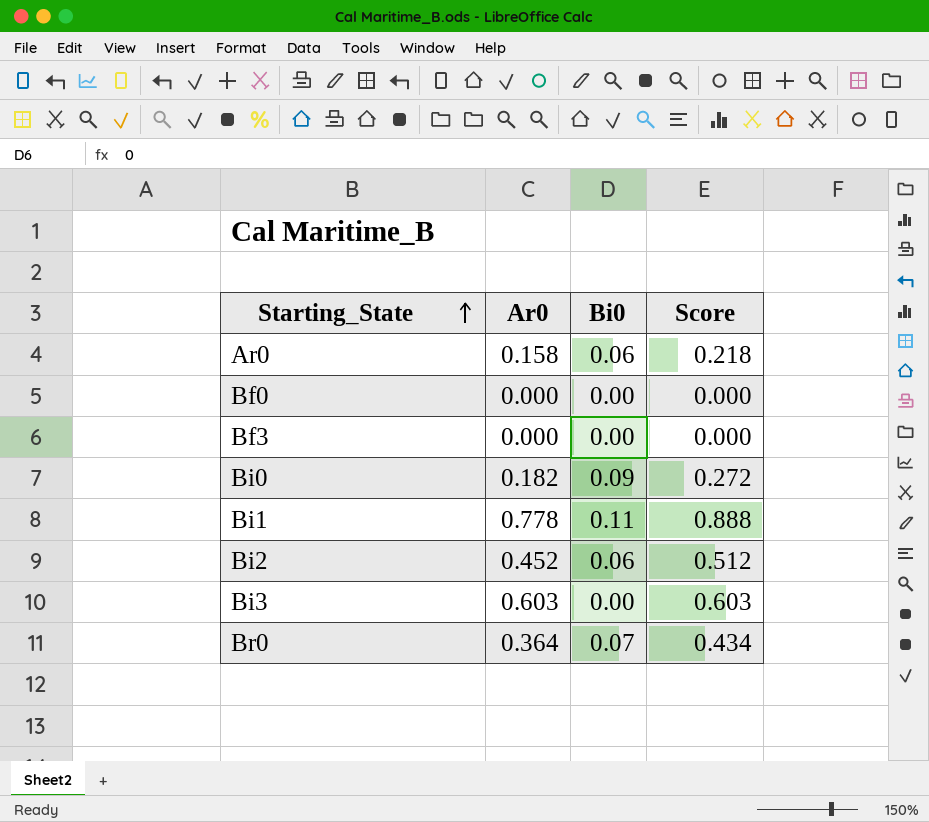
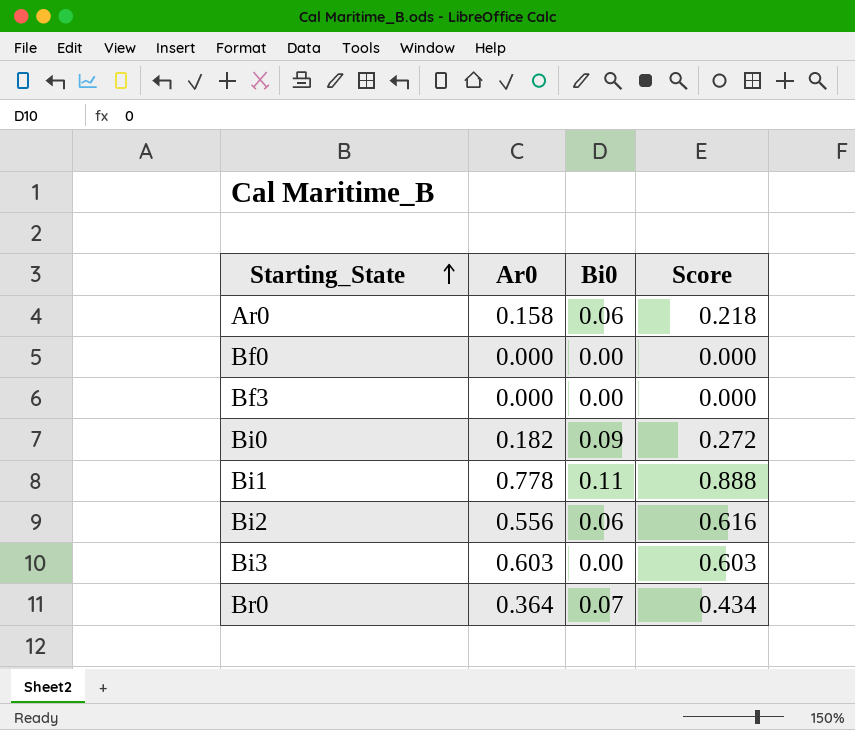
Bi2 | Ar0: 0.452 -> 0.556
Bi2 | Score: 0.512 -> 0.616

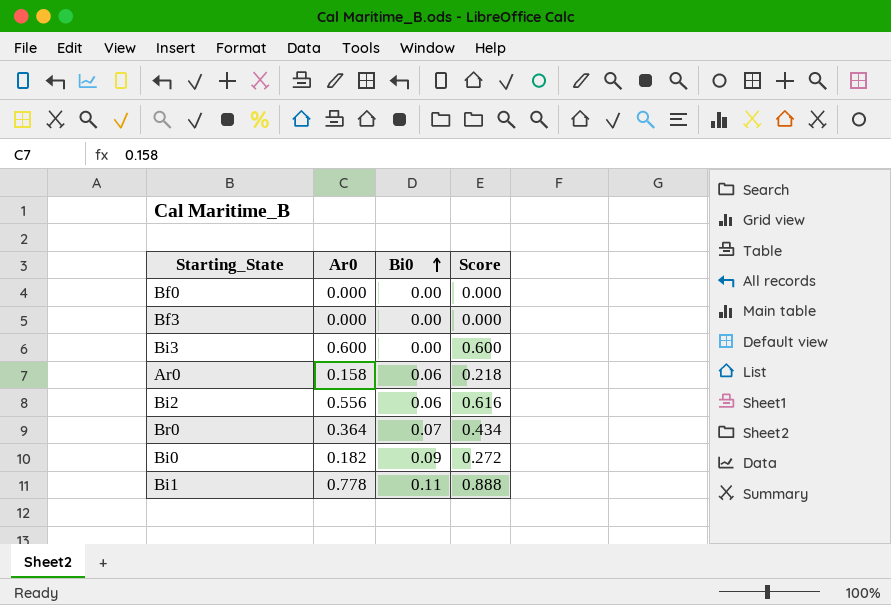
row order: Starting_State ascending -> Bi0 ascending
Bi3 | Ar0: 0.603 -> 0.600
Bi3 | Score: 0.603 -> 0.600

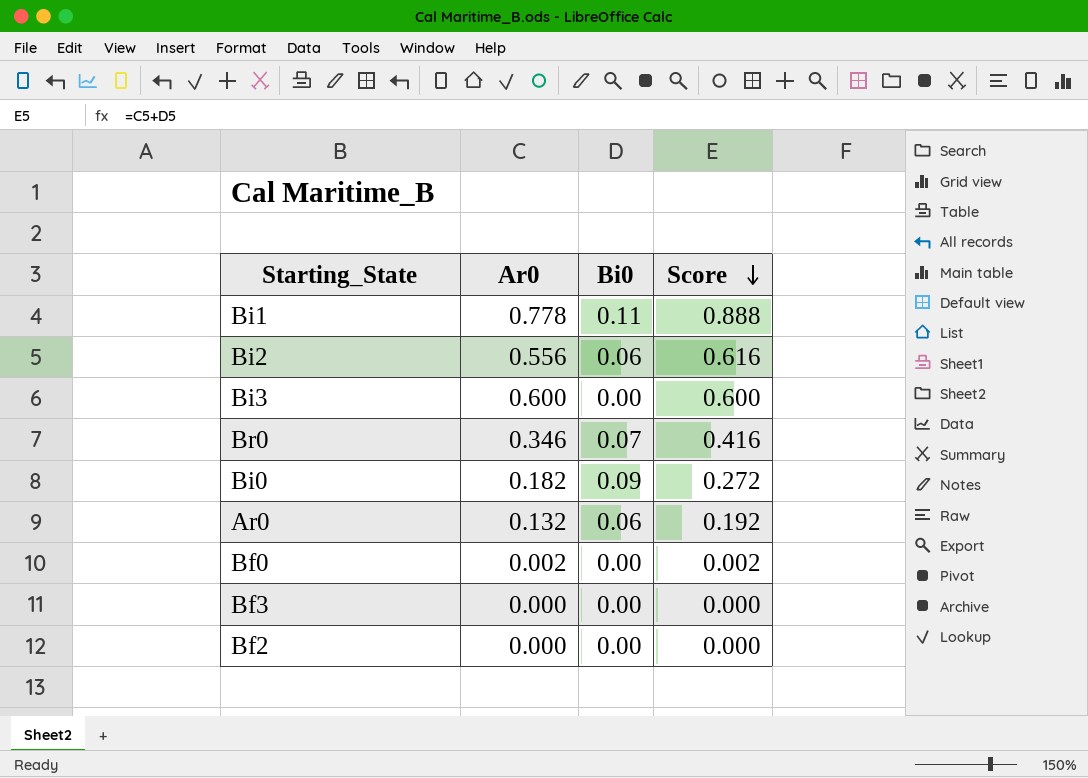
row order: Bi0 ascending -> Score descending
Br0 | Ar0: 0.364 -> 0.346
Br0 | Score: 0.434 -> 0.416
Ar0 | Ar0: 0.158 -> 0.132
Ar0 | Score: 0.218 -> 0.192
Bf0 | Ar0: 0.000 -> 0.002
Bf0 | Score: 0.000 -> 0.002
row Bf2: none -> 0.000 | 0.00 | 0.000

